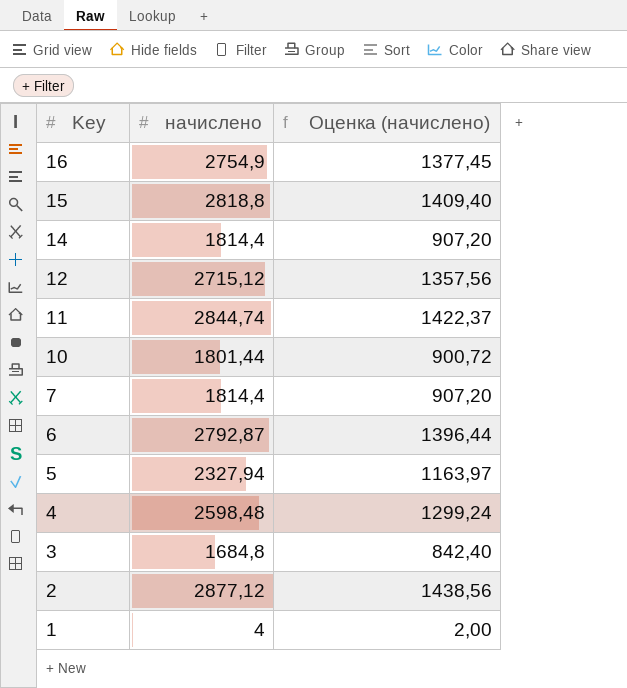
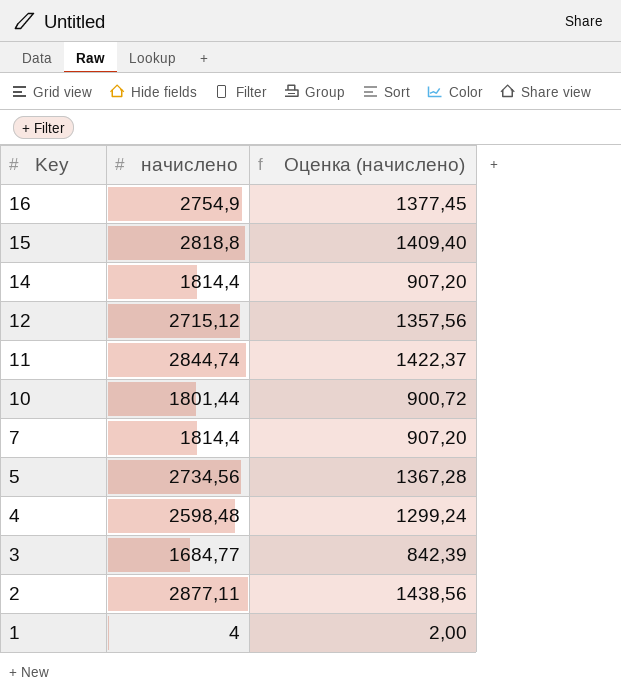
row 6: 2792,87 | 1396,44 -> none
5 | начислено: 2327,94 -> 2734,56
5 | Оценка (начислено): 1163,97 -> 1367,28
3 | начислено: 1684,8 -> 1684,77
3 | Оценка (начислено): 842,40 -> 842,39
2 | начислено: 2877,12 -> 2877,11

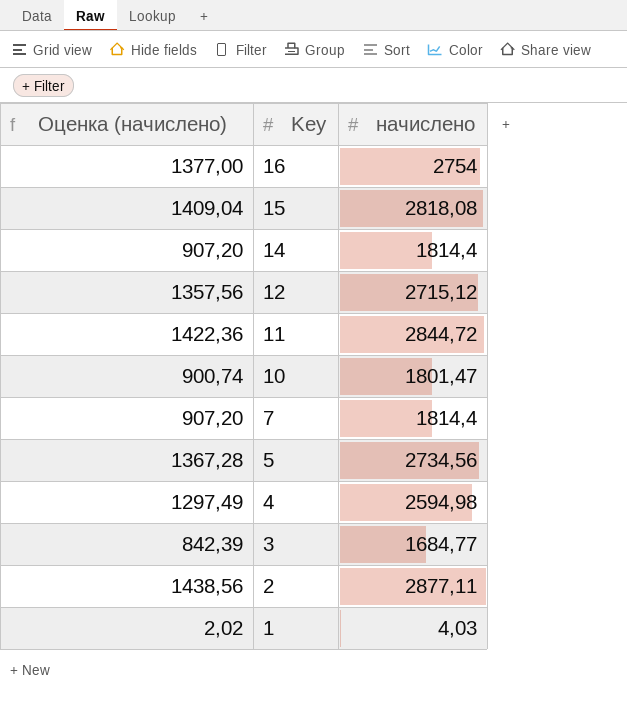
column Оценка (начислено) | position: 3 -> 1
16 | Оценка (начислено): 1377,45 -> 1377,00
16 | начислено: 2754,9 -> 2754
15 | Оценка (начислено): 1409,40 -> 1409,04
15 | начислено: 2818,8 -> 2818,08
11 | Оценка (начислено): 1422,37 -> 1422,36
11 | начислено: 2844,74 -> 2844,72
10 | Оценка (начислено): 900,72 -> 900,74
10 | начислено: 1801,44 -> 1801,47
4 | Оценка (начислено): 1299,24 -> 1297,49
4 | начислено: 2598,48 -> 2594,98
1 | Оценка (начислено): 2,00 -> 2,02
1 | начислено: 4 -> 4,03

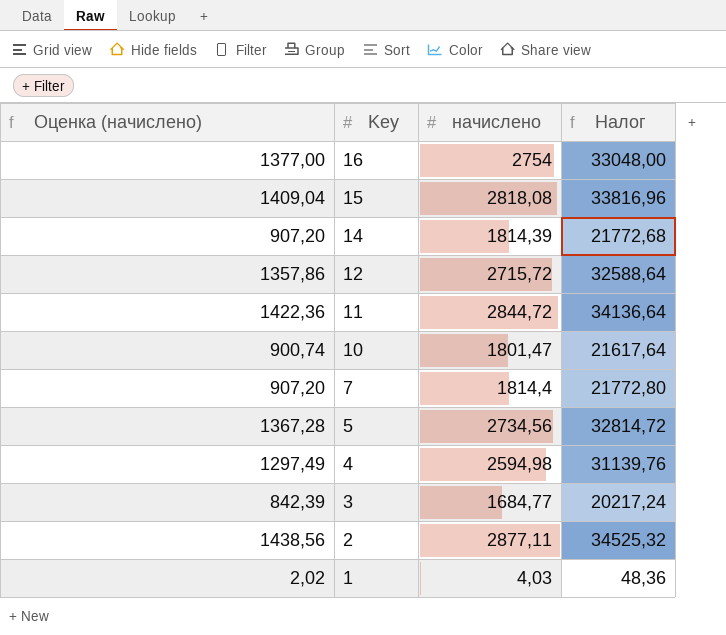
column Налог | formula: none -> [начислено] * 12
14 | начислено: 1814,4 -> 1814,39
12 | Оценка (начислено): 1357,56 -> 1357,86
12 | начислено: 2715,12 -> 2715,72

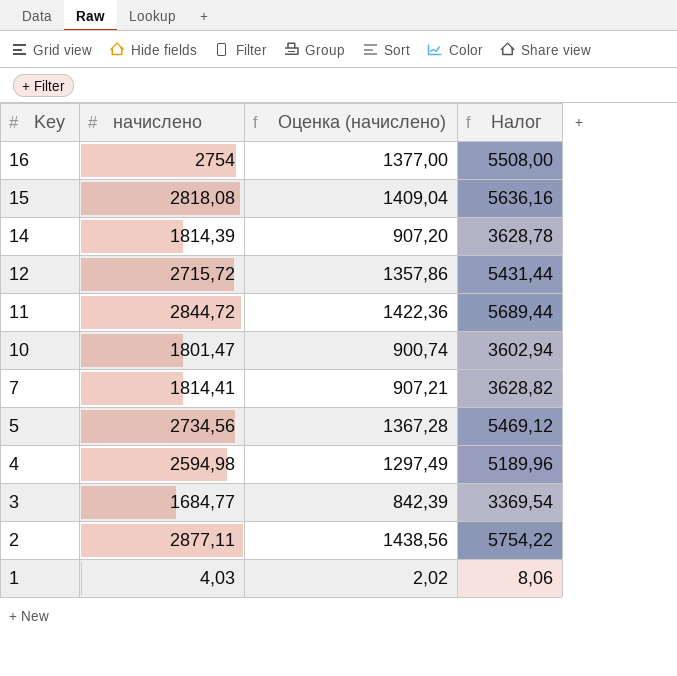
column Оценка (начислено) | position: 1 -> 3
column Налог | formula: [начислено] * 12 -> [начислено] * 2
7 | начислено: 1814,4 -> 1814,41
7 | Оценка (начислено): 907,20 -> 907,21

